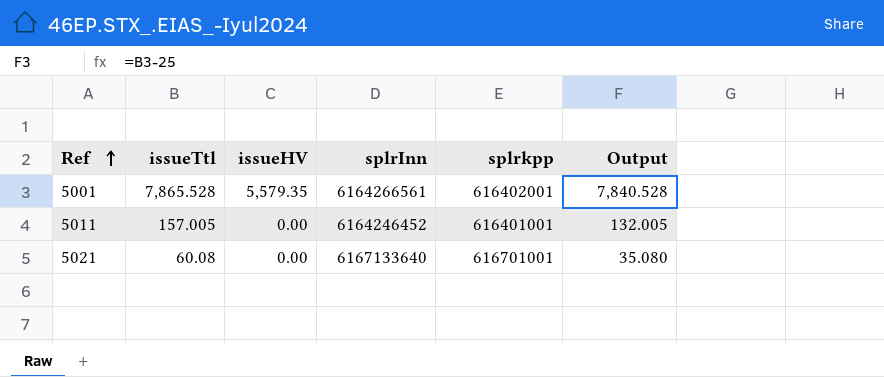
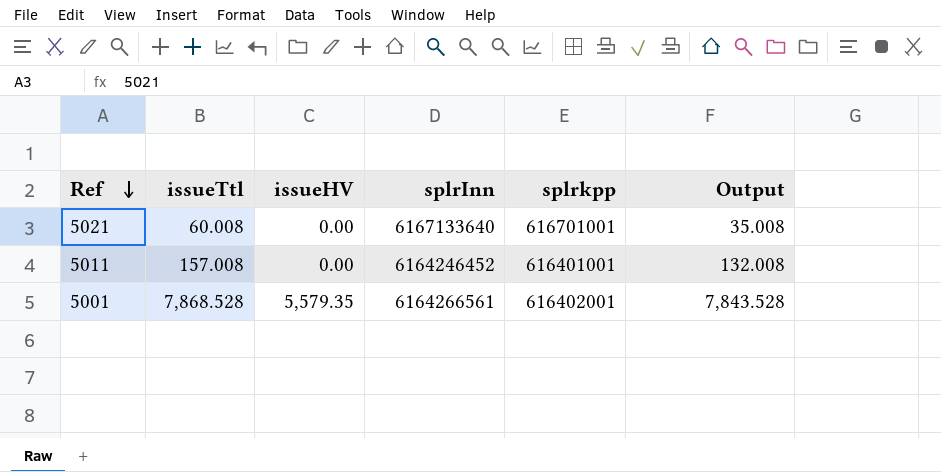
row order: Ref ascending -> Ref descending
5021 | issueTtl: 60.08 -> 60.008
5021 | Output: 35.080 -> 35.008
5011 | issueTtl: 157.005 -> 157.008
5011 | Output: 132.005 -> 132.008
5001 | issueTtl: 7,865.528 -> 7,868.528
5001 | Output: 7,840.528 -> 7,843.528

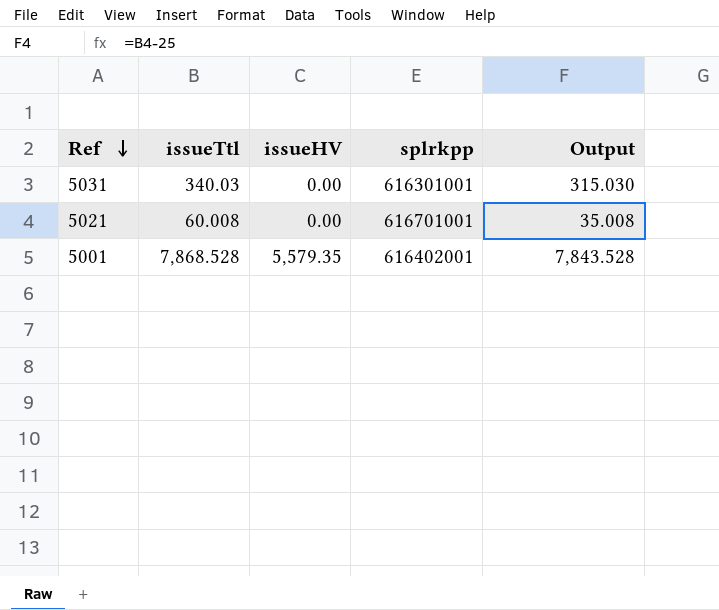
column splrInn | position: 4 -> none
row 5011: 157.008 | 0.00 | 6164246452 | 616401001 | 132.008 -> none
row 5031: none -> 340.03 | 0.00 | 616301001 | 315.030

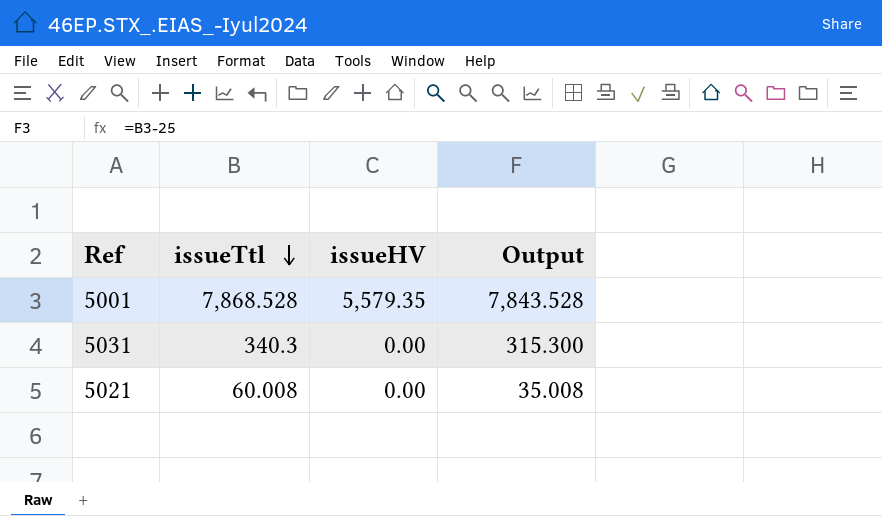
row order: Ref descending -> issueTtl descending
column splrkpp | position: 4 -> none
5031 | issueTtl: 340.03 -> 340.3
5031 | Output: 315.030 -> 315.300

